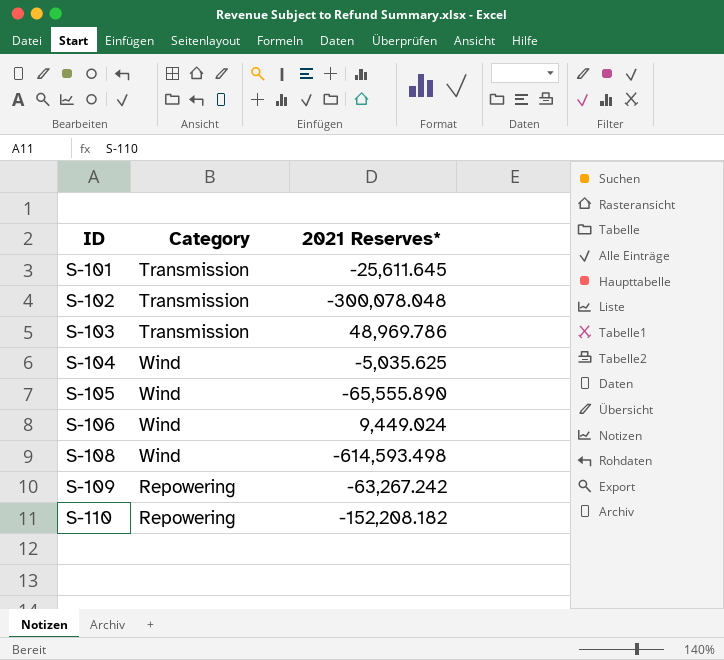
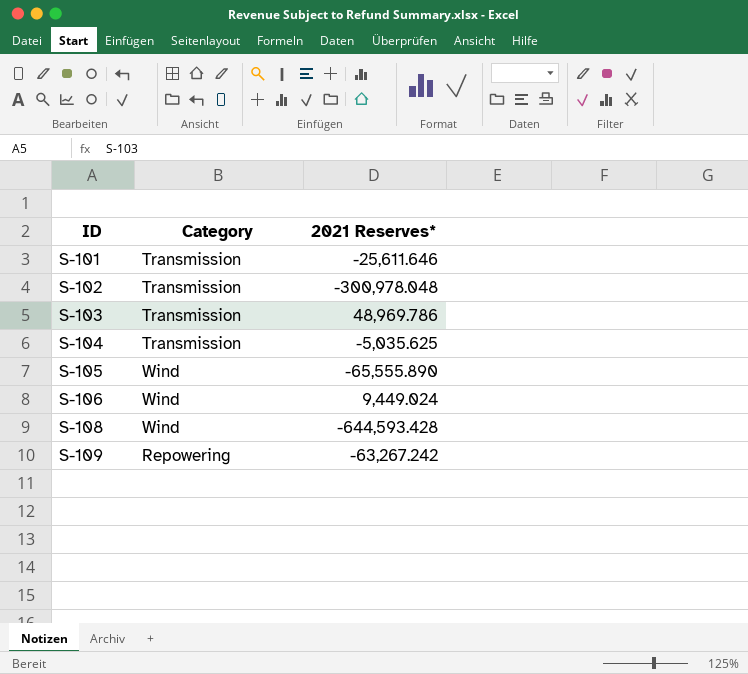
row S-110: Repowering | -152,208.182 -> none
S-101 | 2021 Reserves*: -25,611.645 -> -25,611.646
S-102 | 2021 Reserves*: -300,078.048 -> -300,978.048
S-104 | Category: Wind -> Transmission
S-108 | 2021 Reserves*: -614,593.498 -> -644,593.428

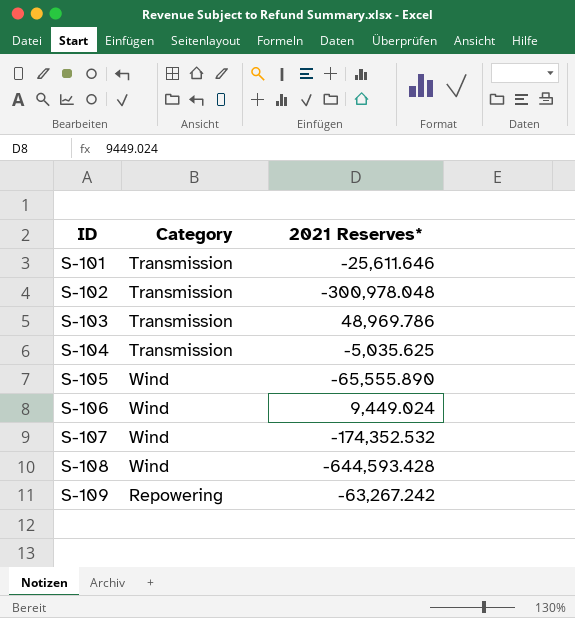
row S-107: none -> Wind | -174,352.532

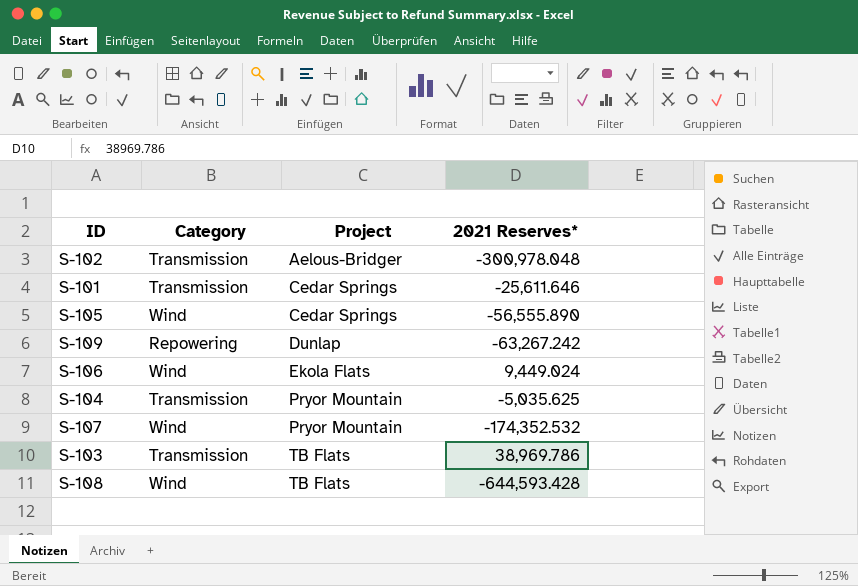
row order: ID ascending -> Project ascending
column Project | position: none -> 3
S-105 | 2021 Reserves*: -65,555.890 -> -56,555.890
S-103 | 2021 Reserves*: 48,969.786 -> 38,969.786

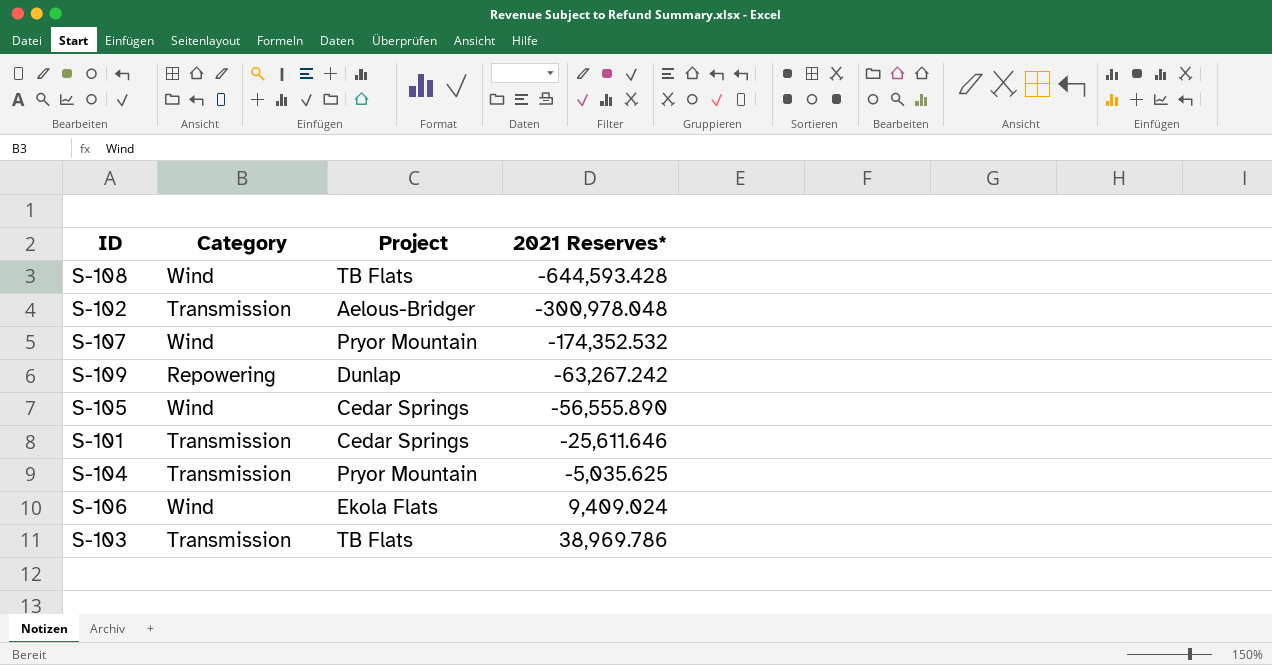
row order: Project ascending -> 2021 Reserves* ascending
S-106 | 2021 Reserves*: 9,449.024 -> 9,409.024

